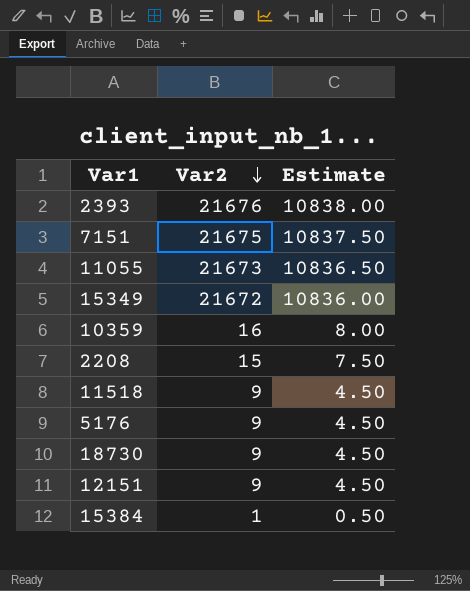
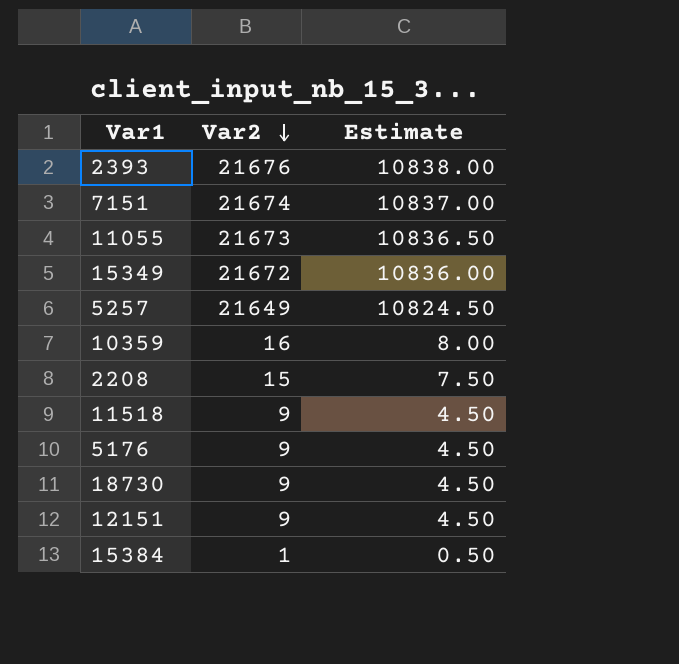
7151 | Var2: 21675 -> 21674
7151 | Estimate: 10837.50 -> 10837.00
row 5257: none -> 21649 | 10824.50

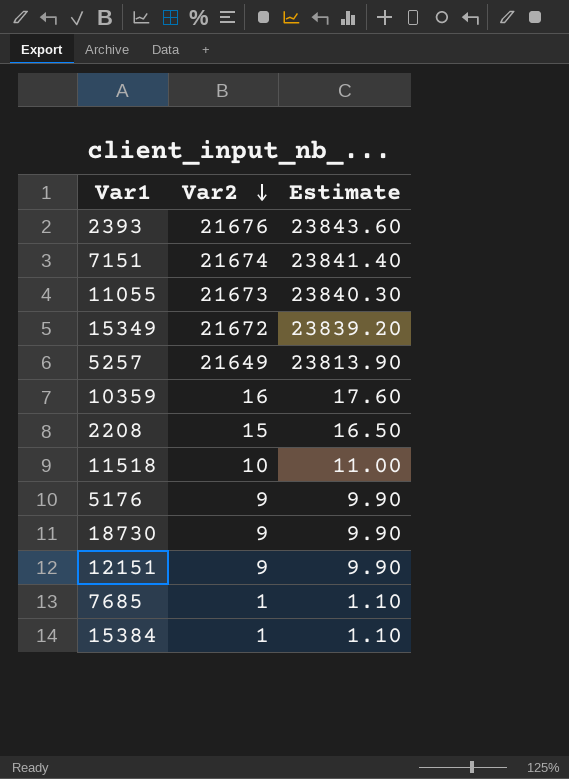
column Estimate | formula: [Var2] * 0.5 -> [Var2] * 1.1
11518 | Var2: 9 -> 10
row 7685: none -> 1 | 1.10

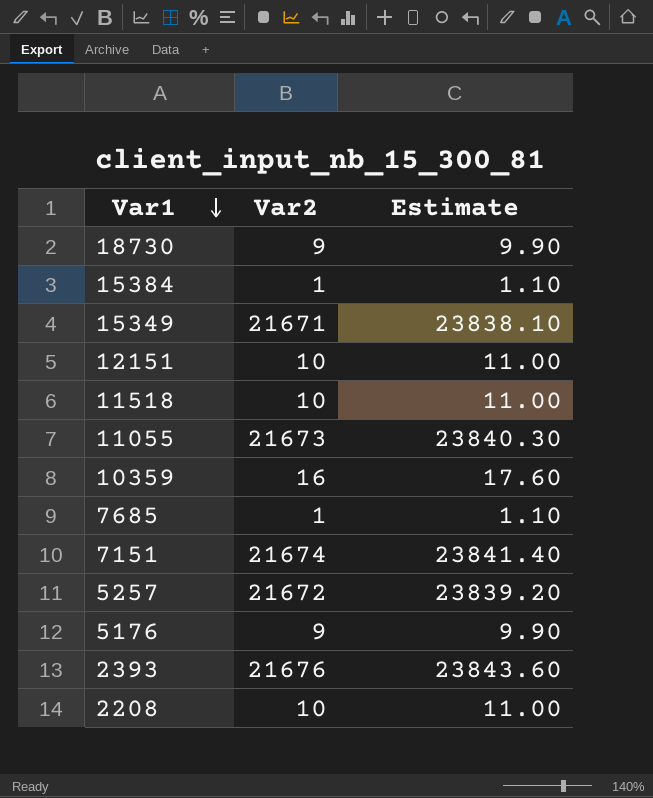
row order: Var2 descending -> Var1 descending
15349 | Var2: 21672 -> 21671
15349 | Estimate: 23839.20 -> 23838.10
12151 | Var2: 9 -> 10
12151 | Estimate: 9.90 -> 11.00
5257 | Var2: 21649 -> 21672
5257 | Estimate: 23813.90 -> 23839.20
2208 | Var2: 15 -> 10
2208 | Estimate: 16.50 -> 11.00

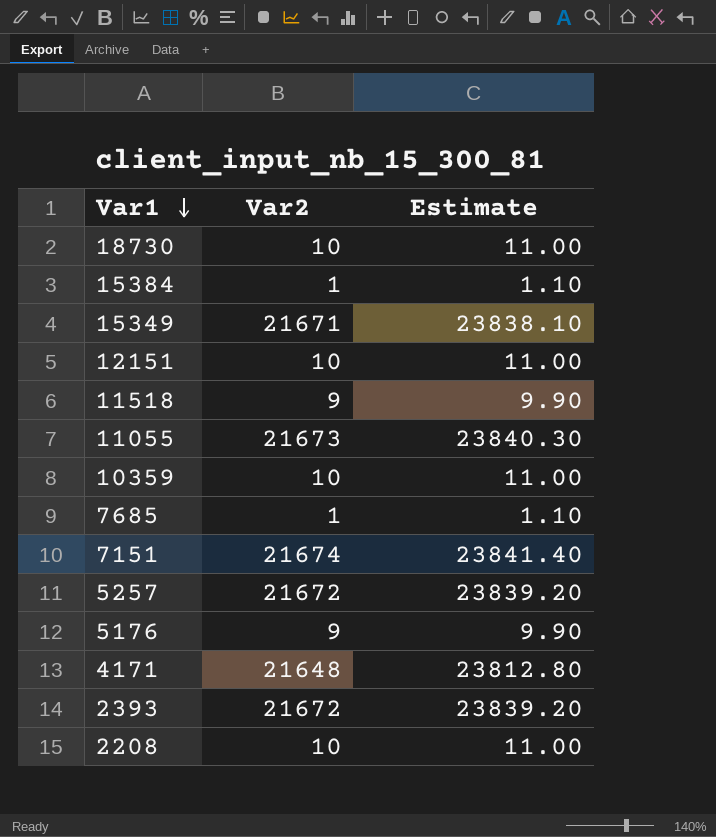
18730 | Var2: 9 -> 10
18730 | Estimate: 9.90 -> 11.00
11518 | Var2: 10 -> 9
11518 | Estimate: 11.00 -> 9.90
10359 | Var2: 16 -> 10
10359 | Estimate: 17.60 -> 11.00
row 4171: none -> 21648 | 23812.80
2393 | Var2: 21676 -> 21672
2393 | Estimate: 23843.60 -> 23839.20

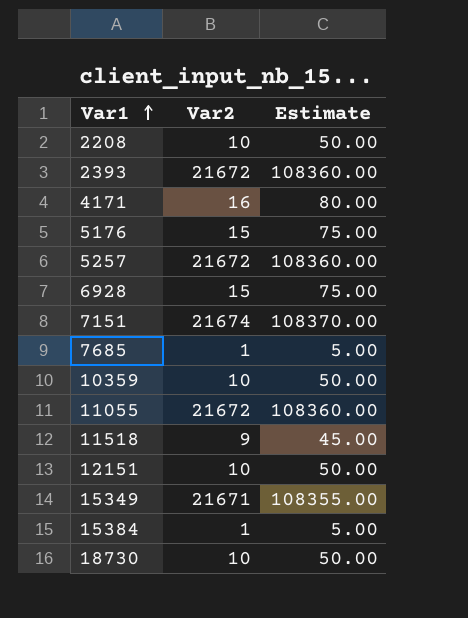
row order: Var1 descending -> Var1 ascending
column Estimate | formula: [Var2] * 1.1 -> [Var2] * 5
4171 | Var2: 21648 -> 16
5176 | Var2: 9 -> 15
row 6928: none -> 15 | 75.00
11055 | Var2: 21673 -> 21672

